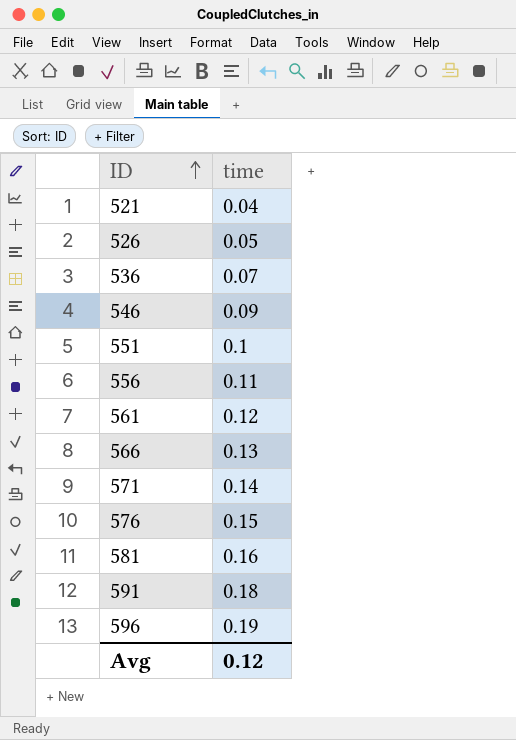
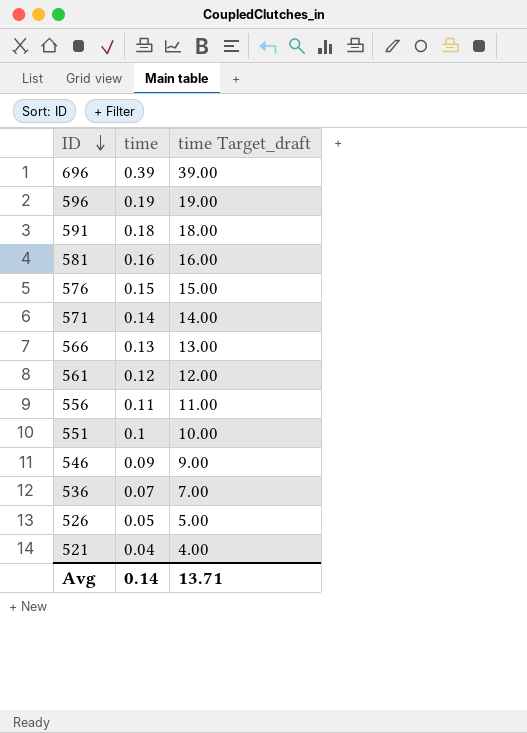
row order: ID ascending -> ID descending
column time Target_draft | formula: none -> [time] * 100
row 696: none -> 0.39 | 39.00
Avg | time: 0.12 -> 0.14

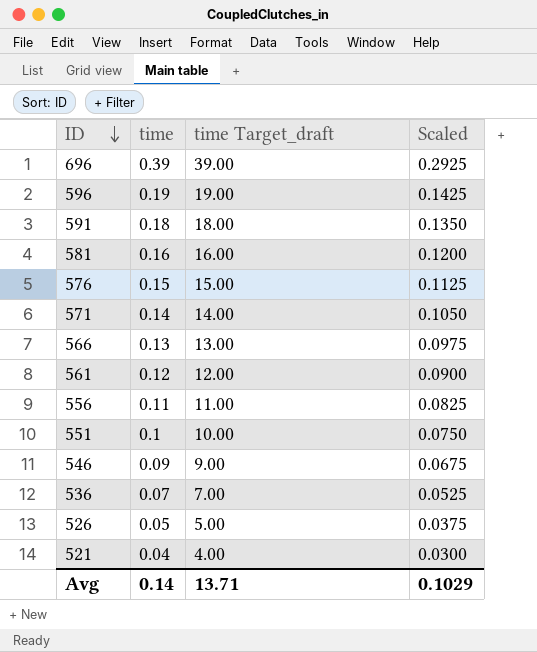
column Scaled | formula: none -> [time] * 0.75

